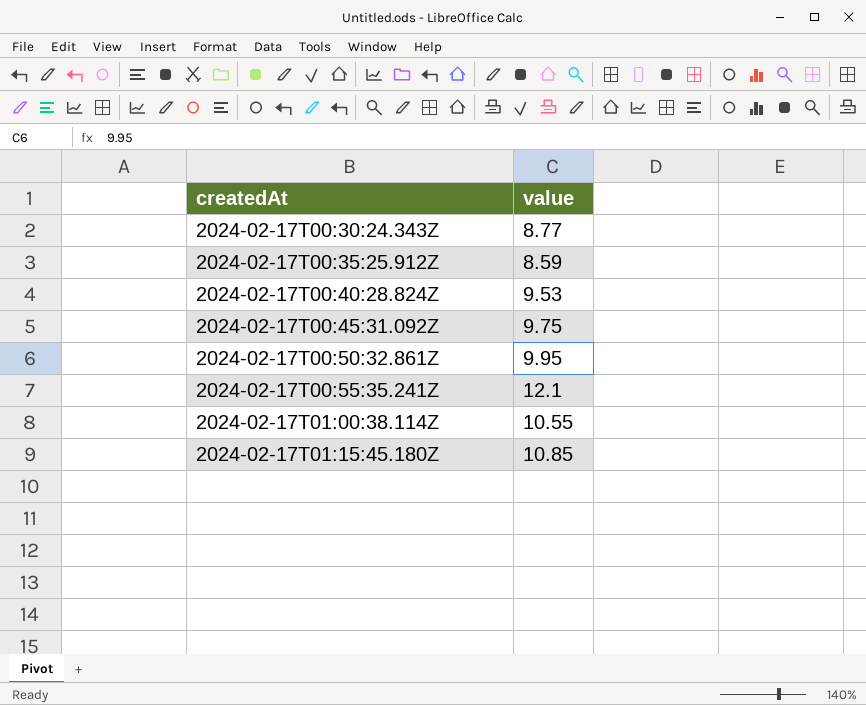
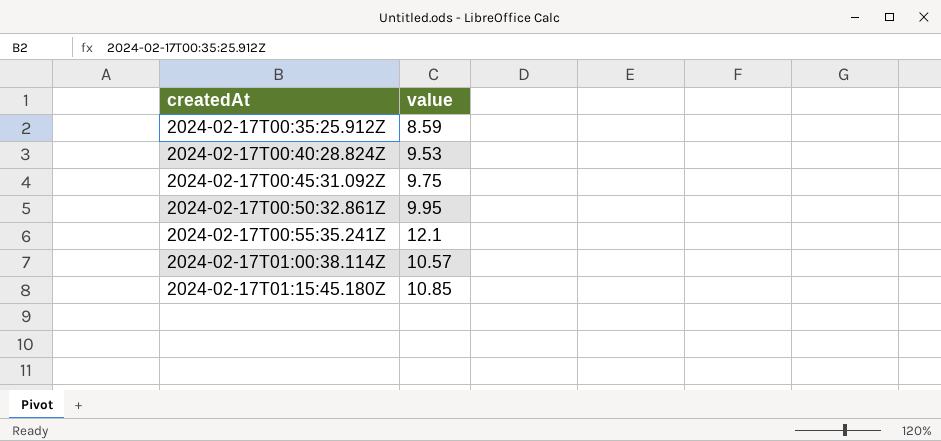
row 2024-02-17T00:30:24.343Z: 8.77 -> none
2024-02-17T01:00:38.114Z | value: 10.55 -> 10.57

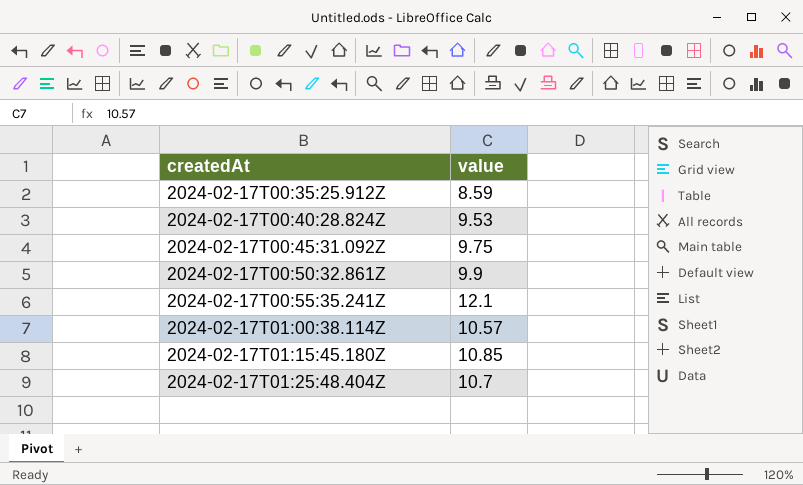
2024-02-17T00:50:32.861Z | value: 9.95 -> 9.9
row 2024-02-17T01:25:48.404Z: none -> 10.7

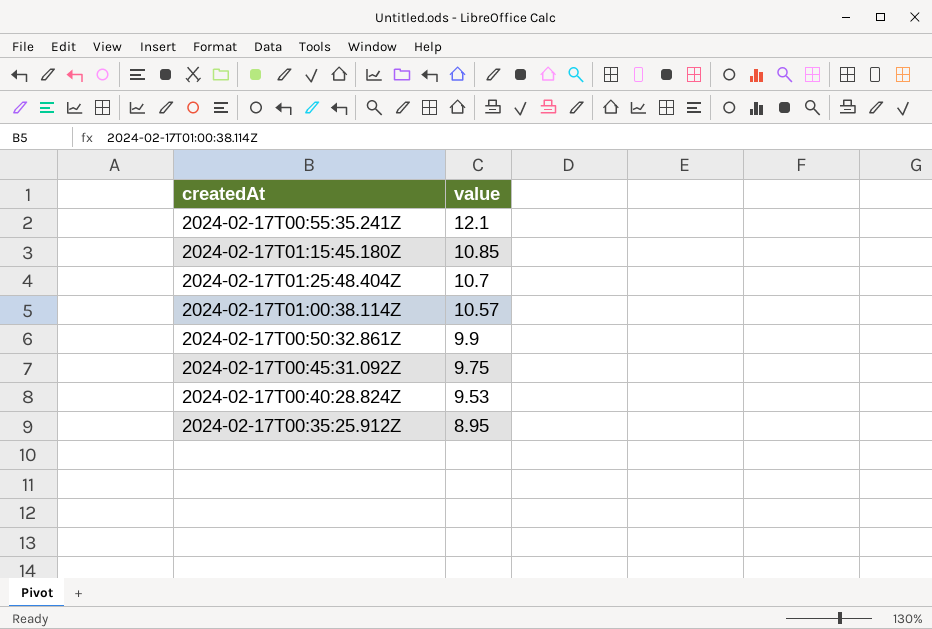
row order: createdAt ascending -> value descending
2024-02-17T00:35:25.912Z | value: 8.59 -> 8.95

